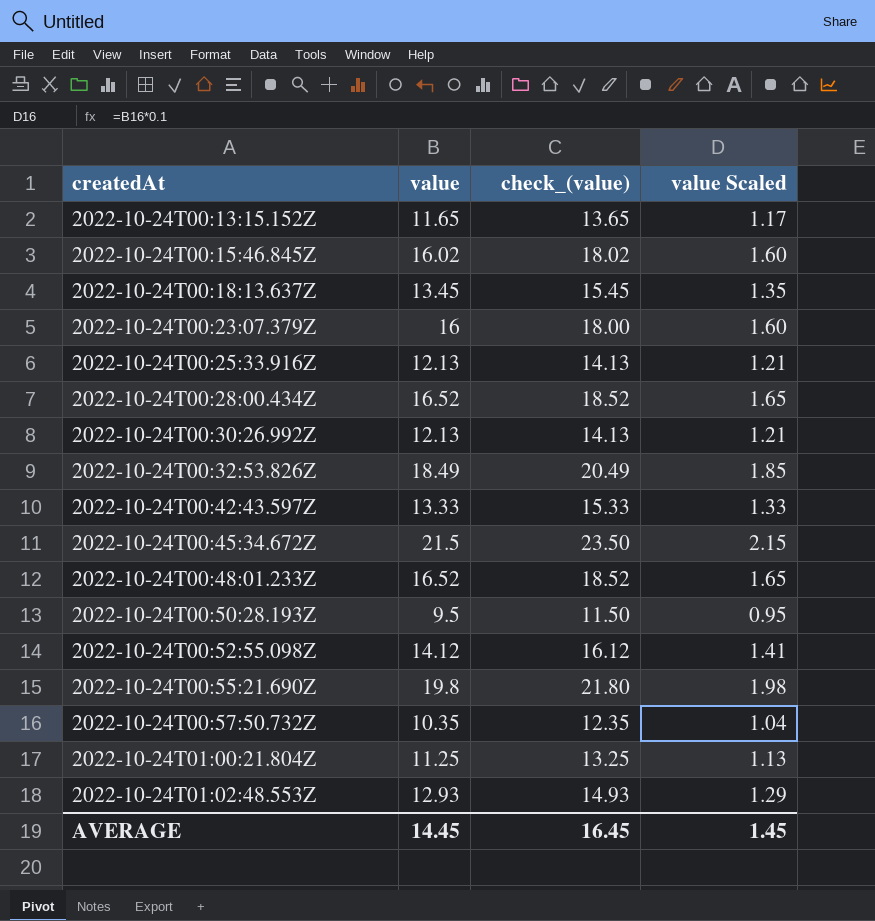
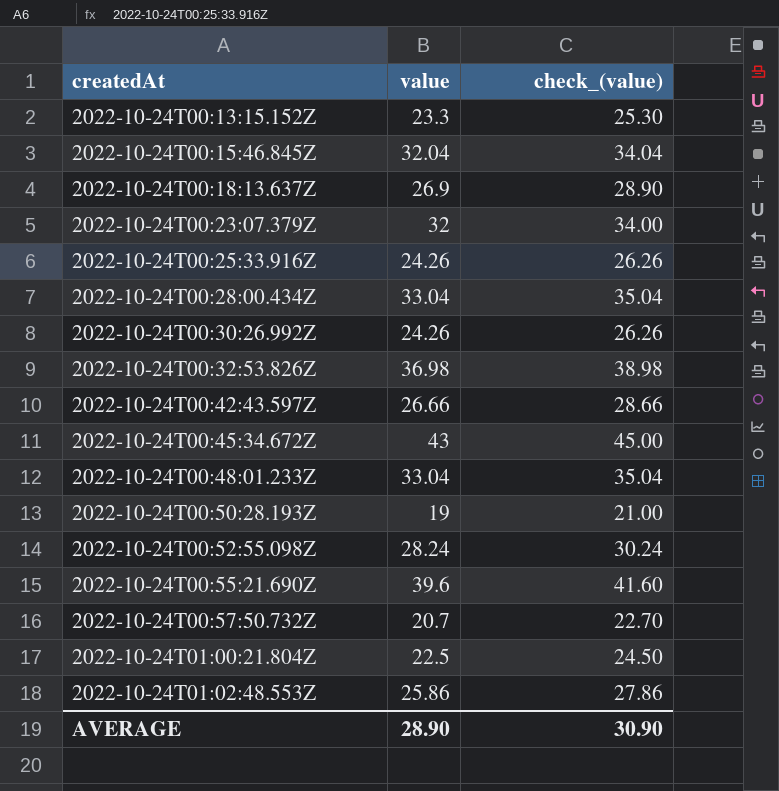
column value Scaled | formula: [value] * 0.1 -> none
2022-10-24T00:13:15.152Z | value: 11.65 -> 23.3
2022-10-24T00:13:15.152Z | check_(value): 13.65 -> 25.30
2022-10-24T00:15:46.845Z | value: 16.02 -> 32.04
2022-10-24T00:15:46.845Z | check_(value): 18.02 -> 34.04
2022-10-24T00:18:13.637Z | value: 13.45 -> 26.9
2022-10-24T00:18:13.637Z | check_(value): 15.45 -> 28.90
2022-10-24T00:23:07.379Z | value: 16 -> 32
2022-10-24T00:23:07.379Z | check_(value): 18.00 -> 34.00
2022-10-24T00:25:33.916Z | value: 12.13 -> 24.26
2022-10-24T00:25:33.916Z | check_(value): 14.13 -> 26.26
2022-10-24T00:28:00.434Z | value: 16.52 -> 33.04
2022-10-24T00:28:00.434Z | check_(value): 18.52 -> 35.04
2022-10-24T00:30:26.992Z | value: 12.13 -> 24.26
2022-10-24T00:30:26.992Z | check_(value): 14.13 -> 26.26
2022-10-24T00:32:53.826Z | value: 18.49 -> 36.98
2022-10-24T00:32:53.826Z | check_(value): 20.49 -> 38.98
2022-10-24T00:42:43.597Z | value: 13.33 -> 26.66
2022-10-24T00:42:43.597Z | check_(value): 15.33 -> 28.66
2022-10-24T00:45:34.672Z | value: 21.5 -> 43
2022-10-24T00:45:34.672Z | check_(value): 23.50 -> 45.00
2022-10-24T00:48:01.233Z | value: 16.52 -> 33.04
2022-10-24T00:48:01.233Z | check_(value): 18.52 -> 35.04
2022-10-24T00:50:28.193Z | value: 9.5 -> 19
2022-10-24T00:50:28.193Z | check_(value): 11.50 -> 21.00
2022-10-24T00:52:55.098Z | value: 14.12 -> 28.24
2022-10-24T00:52:55.098Z | check_(value): 16.12 -> 30.24
2022-10-24T00:55:21.690Z | value: 19.8 -> 39.6
2022-10-24T00:55:21.690Z | check_(value): 21.80 -> 41.60
2022-10-24T00:57:50.732Z | value: 10.35 -> 20.7
2022-10-24T00:57:50.732Z | check_(value): 12.35 -> 22.70
2022-10-24T01:00:21.804Z | value: 11.25 -> 22.5
2022-10-24T01:00:21.804Z | check_(value): 13.25 -> 24.50
2022-10-24T01:02:48.553Z | value: 12.93 -> 25.86
2022-10-24T01:02:48.553Z | check_(value): 14.93 -> 27.86
AVERAGE | value: 14.45 -> 28.90
AVERAGE | check_(value): 16.45 -> 30.90

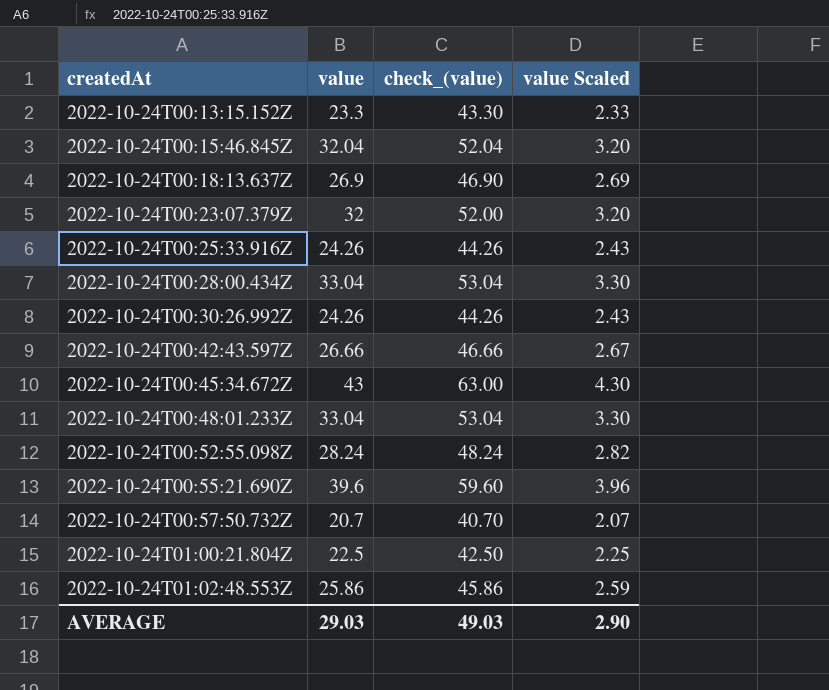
column check_(value) | formula: [value] + 2 -> [value] + 20
column value Scaled | formula: none -> [value] * 0.1
row 2022-10-24T00:32:53.826Z: 36.98 | 38.98 -> none
row 2022-10-24T00:50:28.193Z: 19 | 21.00 -> none
AVERAGE | value: 28.90 -> 29.03
AVERAGE | check_(value): 30.90 -> 49.03

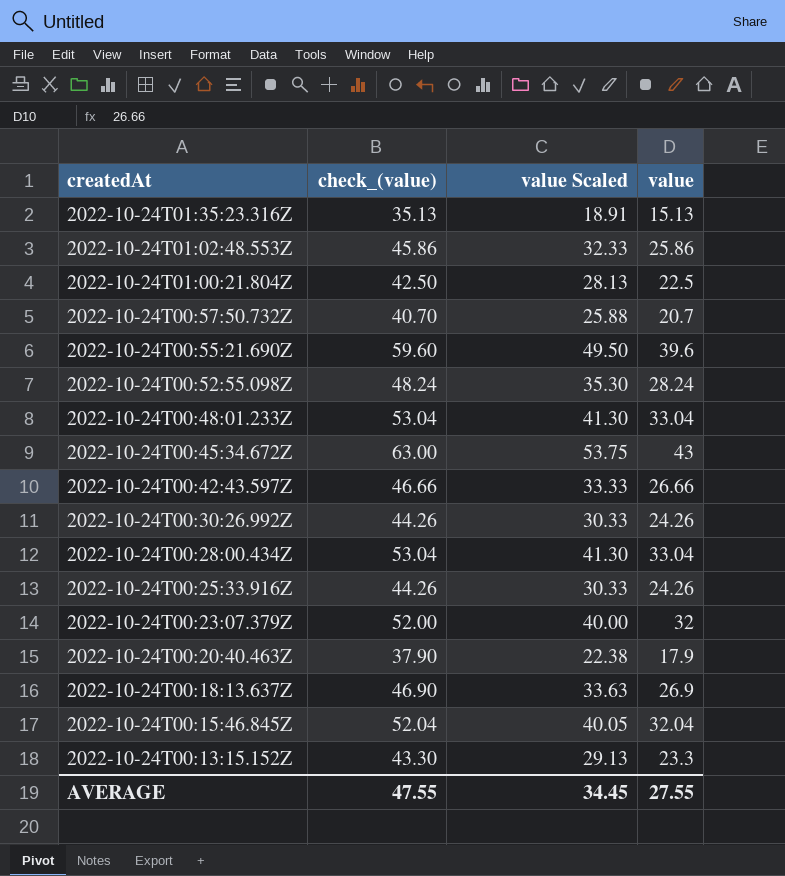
row order: createdAt ascending -> createdAt descending
column value Scaled | formula: [value] * 0.1 -> [value] * 1.25
column value | position: 2 -> 4
row 2022-10-24T01:35:23.316Z: none -> 35.13 | 18.91 | 15.13
row 2022-10-24T00:20:40.463Z: none -> 37.90 | 22.38 | 17.9
AVERAGE | check_(value): 49.03 -> 47.55
AVERAGE | value Scaled: 2.90 -> 34.45
AVERAGE | value: 29.03 -> 27.55

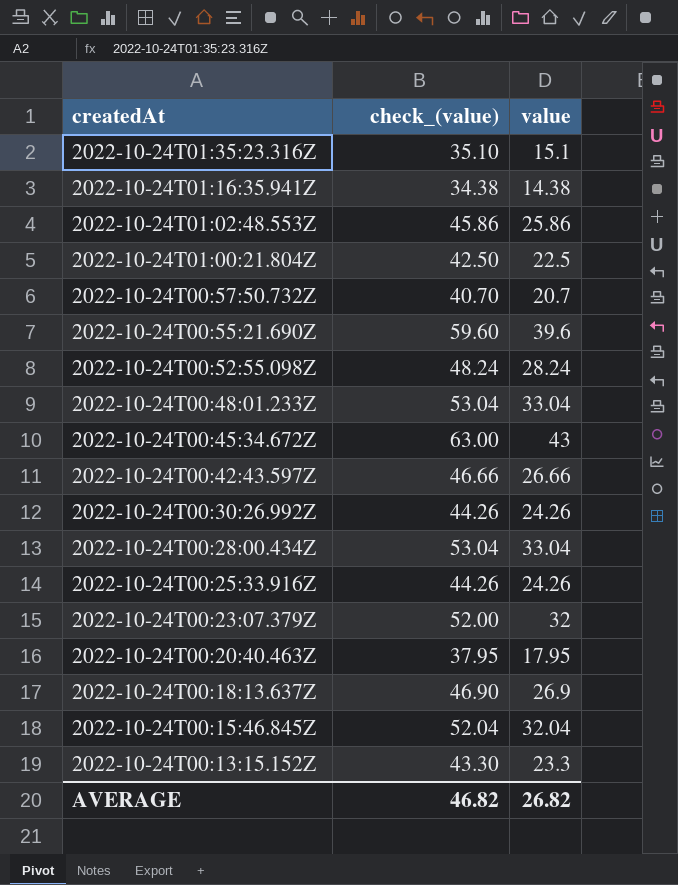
column value Scaled | formula: [value] * 1.25 -> none
2022-10-24T01:35:23.316Z | check_(value): 35.13 -> 35.10
2022-10-24T01:35:23.316Z | value: 15.13 -> 15.1
row 2022-10-24T01:16:35.941Z: none -> 34.38 | 14.38
2022-10-24T00:20:40.463Z | check_(value): 37.90 -> 37.95
2022-10-24T00:20:40.463Z | value: 17.9 -> 17.95
AVERAGE | check_(value): 47.55 -> 46.82
AVERAGE | value: 27.55 -> 26.82

